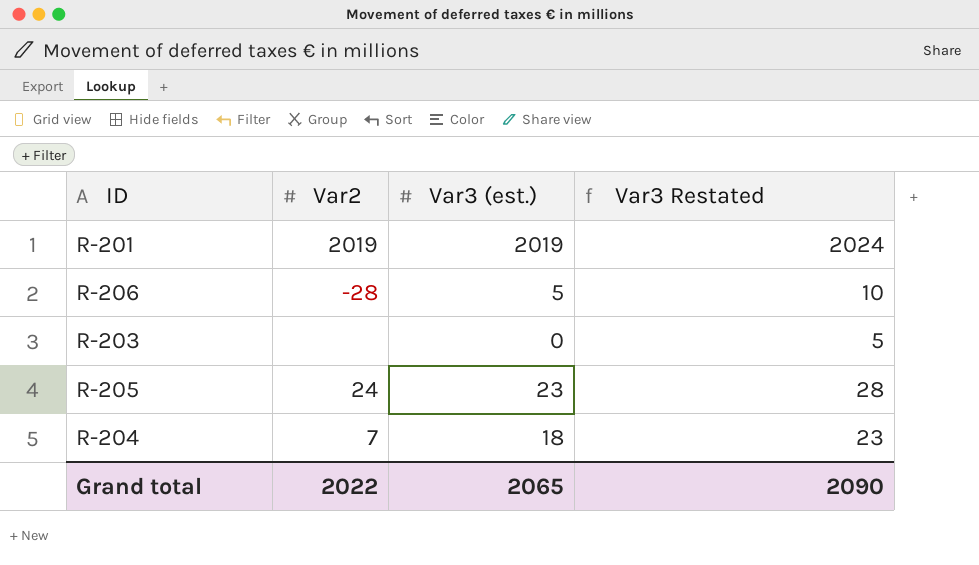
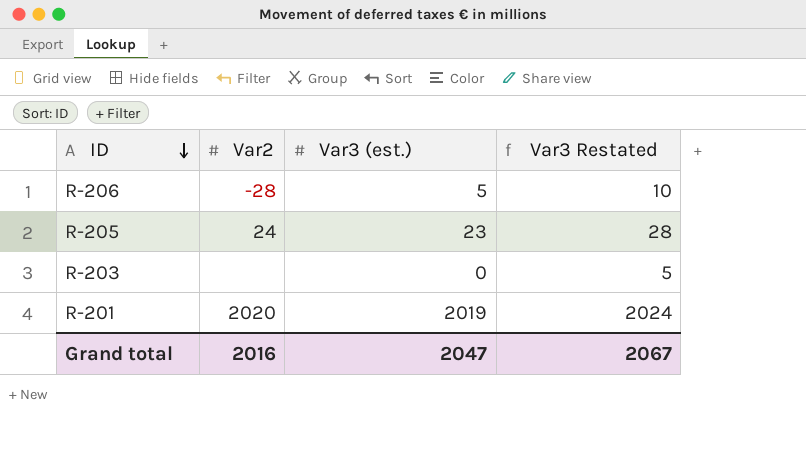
row order: none -> ID descending
row R-204: 7 | 18 | 23 -> none
R-201 | Var2: 2019 -> 2020
Grand total | Var2: 2022 -> 2016
Grand total | Var3 (est.): 2065 -> 2047
Grand total | Var3 Restated: 2090 -> 2067

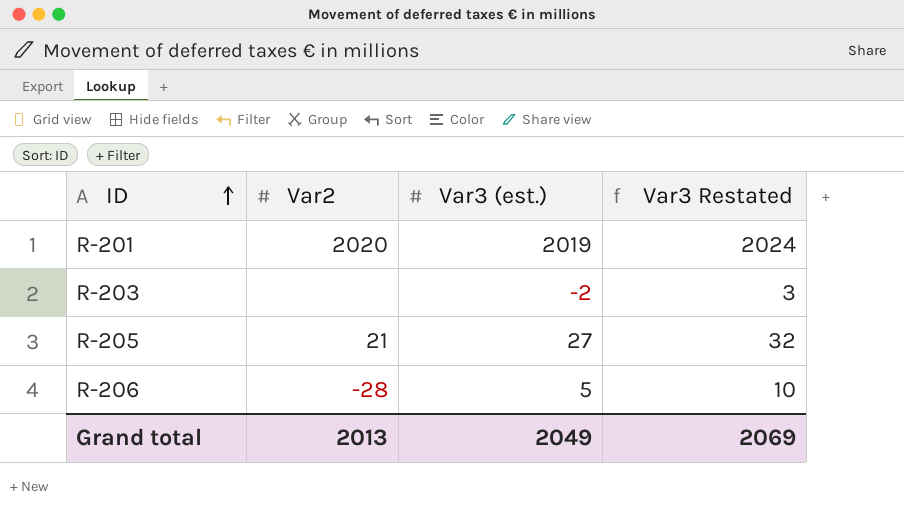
row order: ID descending -> ID ascending
R-203 | Var3 (est.): 0 -> -2
R-203 | Var3 Restated: 5 -> 3
R-205 | Var2: 24 -> 21
R-205 | Var3 (est.): 23 -> 27
R-205 | Var3 Restated: 28 -> 32
Grand total | Var2: 2016 -> 2013
Grand total | Var3 (est.): 2047 -> 2049
Grand total | Var3 Restated: 2067 -> 2069

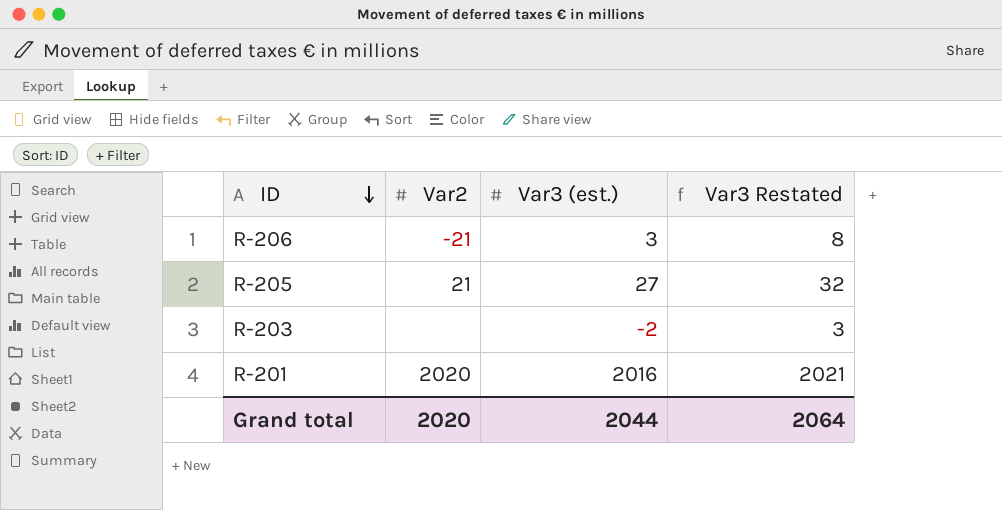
row order: ID ascending -> ID descending
R-206 | Var2: -28 -> -21
R-206 | Var3 (est.): 5 -> 3
R-206 | Var3 Restated: 10 -> 8
R-201 | Var3 (est.): 2019 -> 2016
R-201 | Var3 Restated: 2024 -> 2021
Grand total | Var2: 2013 -> 2020
Grand total | Var3 (est.): 2049 -> 2044
Grand total | Var3 Restated: 2069 -> 2064

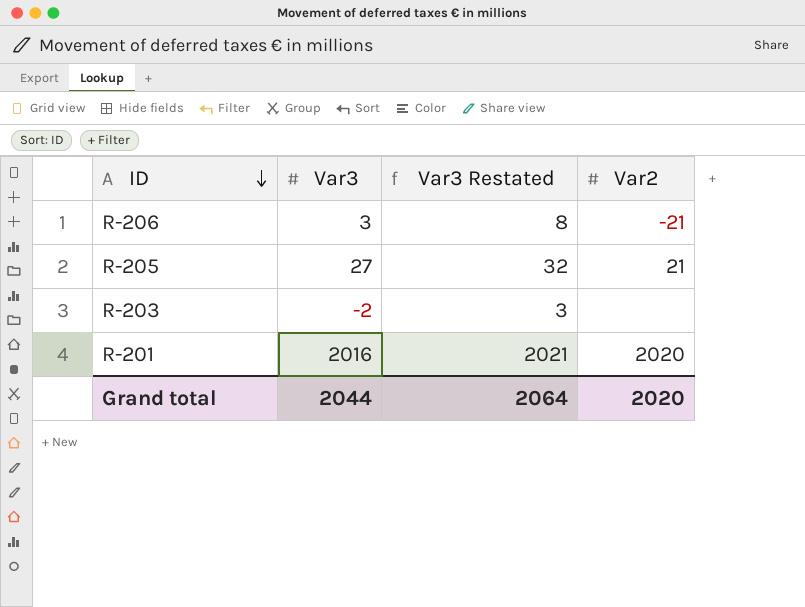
column name: Var3 (est.) -> Var3
column Var2 | position: 2 -> 4

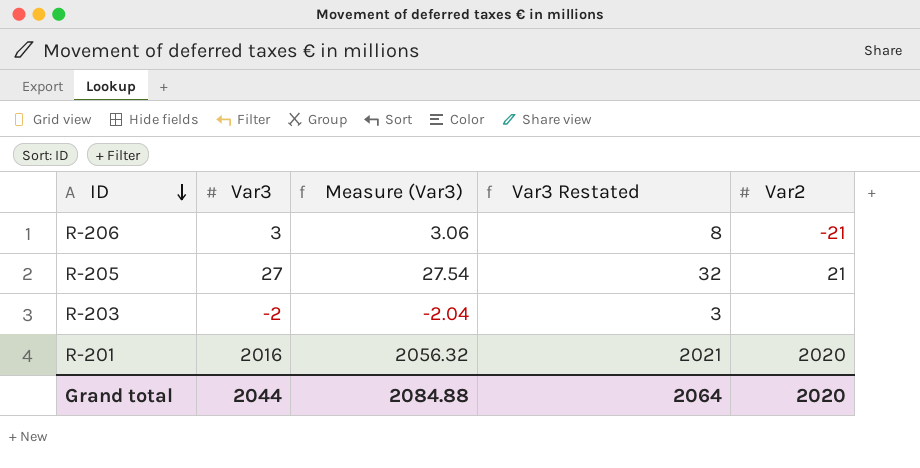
column Measure (Var3) | formula: none -> [Var3] * 1.02

